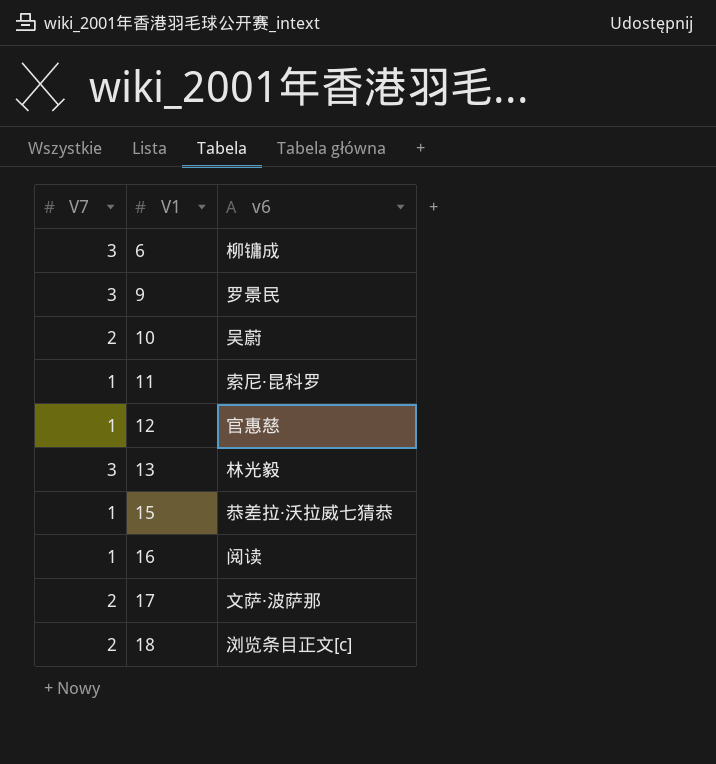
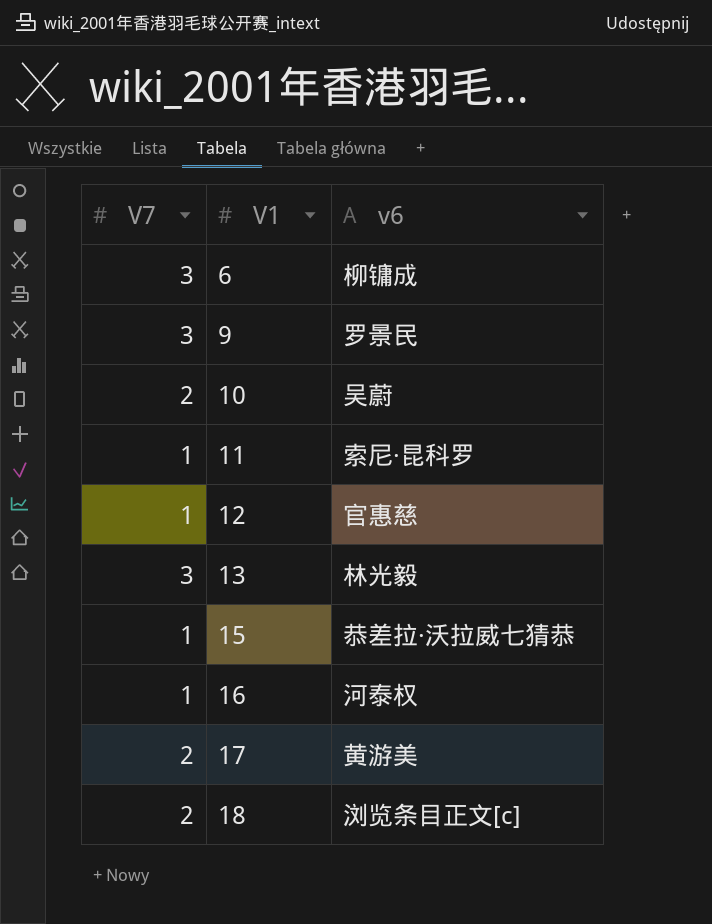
16 | v6: 阅读 -> 河泰权
17 | v6: 文萨·波萨那 -> 黄游美

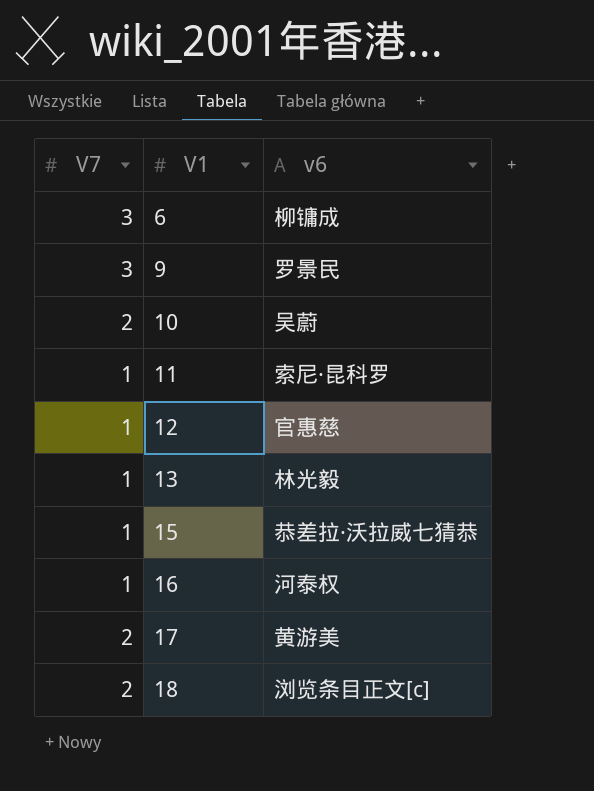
13 | V7: 3 -> 1

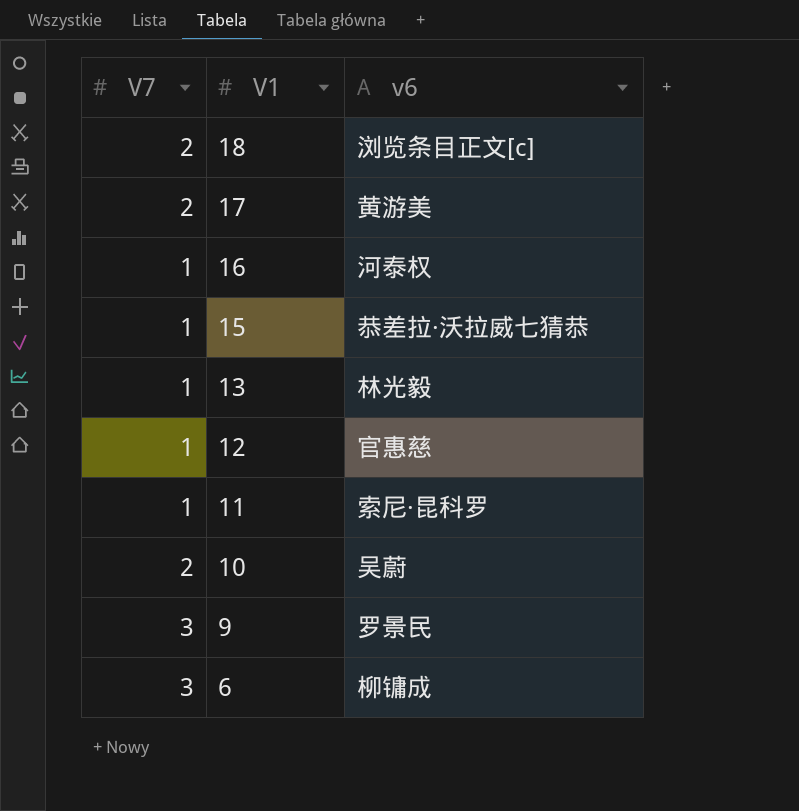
row order: V1 ascending -> V1 descending

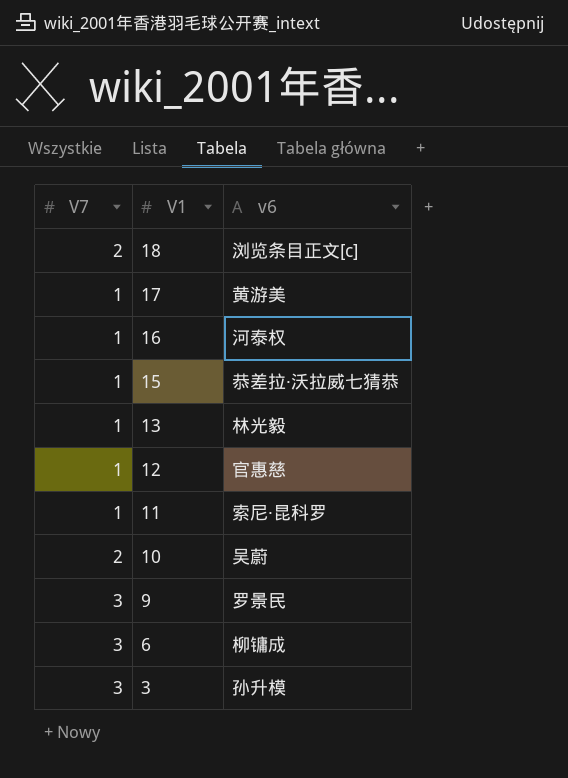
17 | V7: 2 -> 1
row 3: none -> 3 | 孙升模

